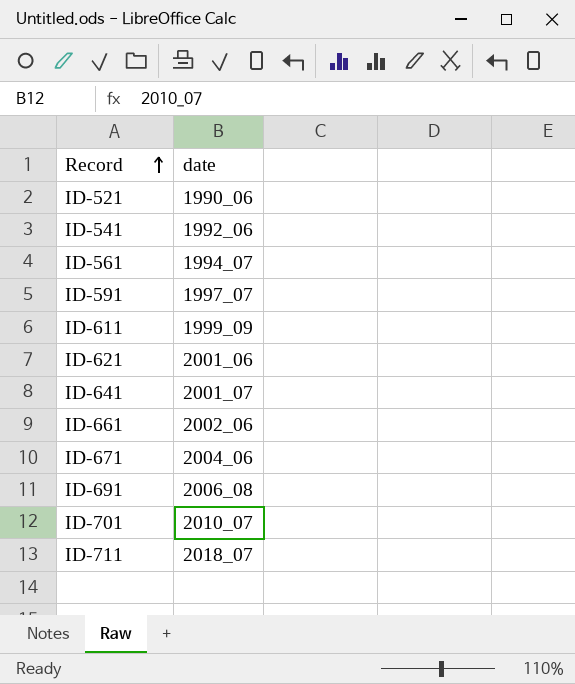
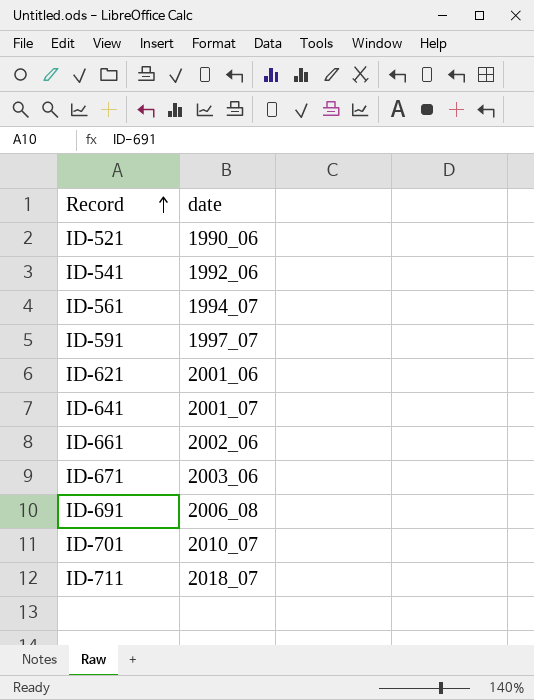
row ID-611: 1999_09 -> none
ID-671 | date: 2004_06 -> 2003_06

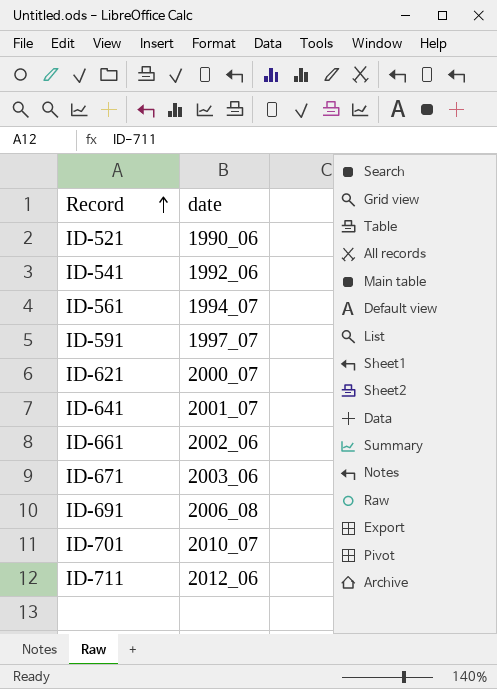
ID-621 | date: 2001_06 -> 2000_07
ID-711 | date: 2018_07 -> 2012_06

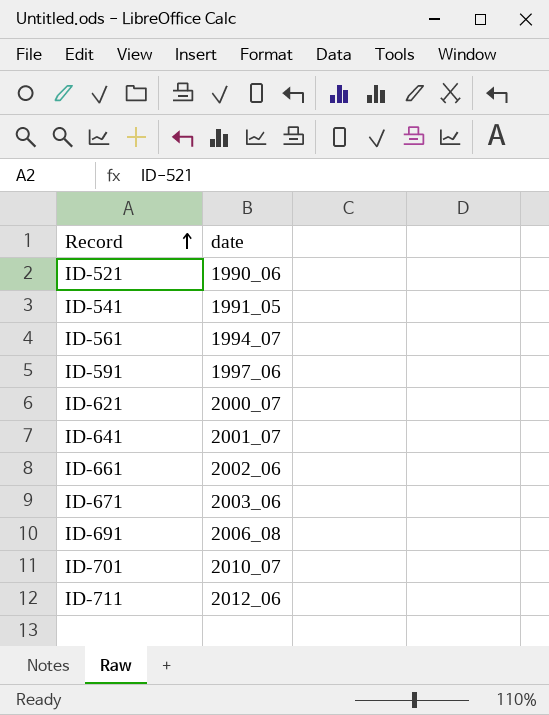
ID-541 | date: 1992_06 -> 1991_05
ID-591 | date: 1997_07 -> 1997_06

